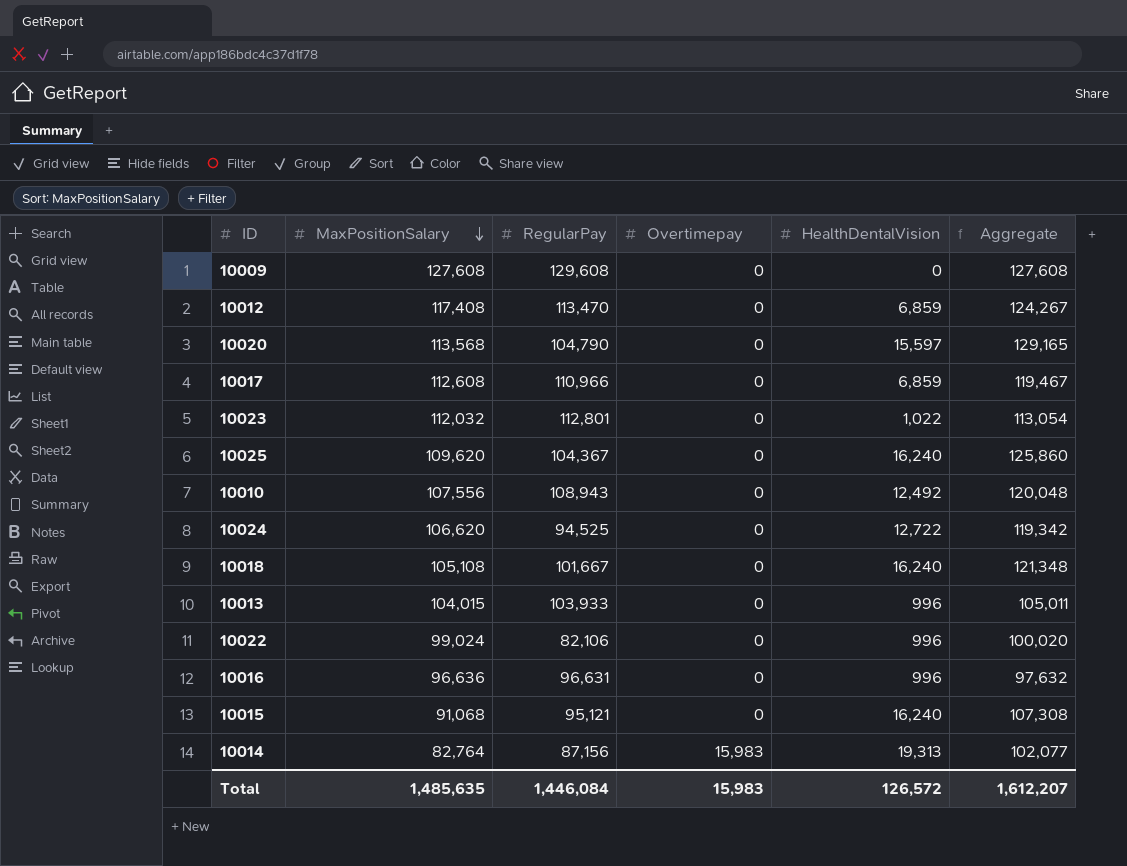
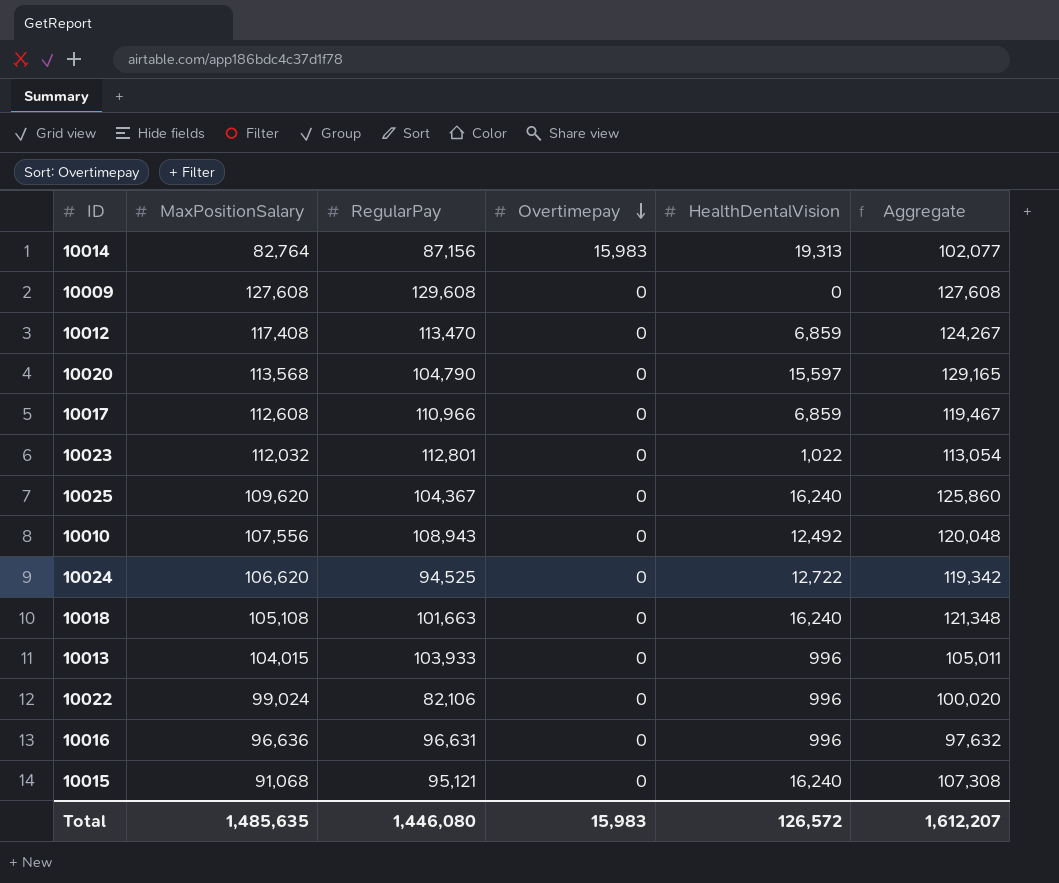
row order: MaxPositionSalary descending -> Overtimepay descending
10018 | RegularPay: 101,667 -> 101,663
Total | RegularPay: 1,446,084 -> 1,446,080

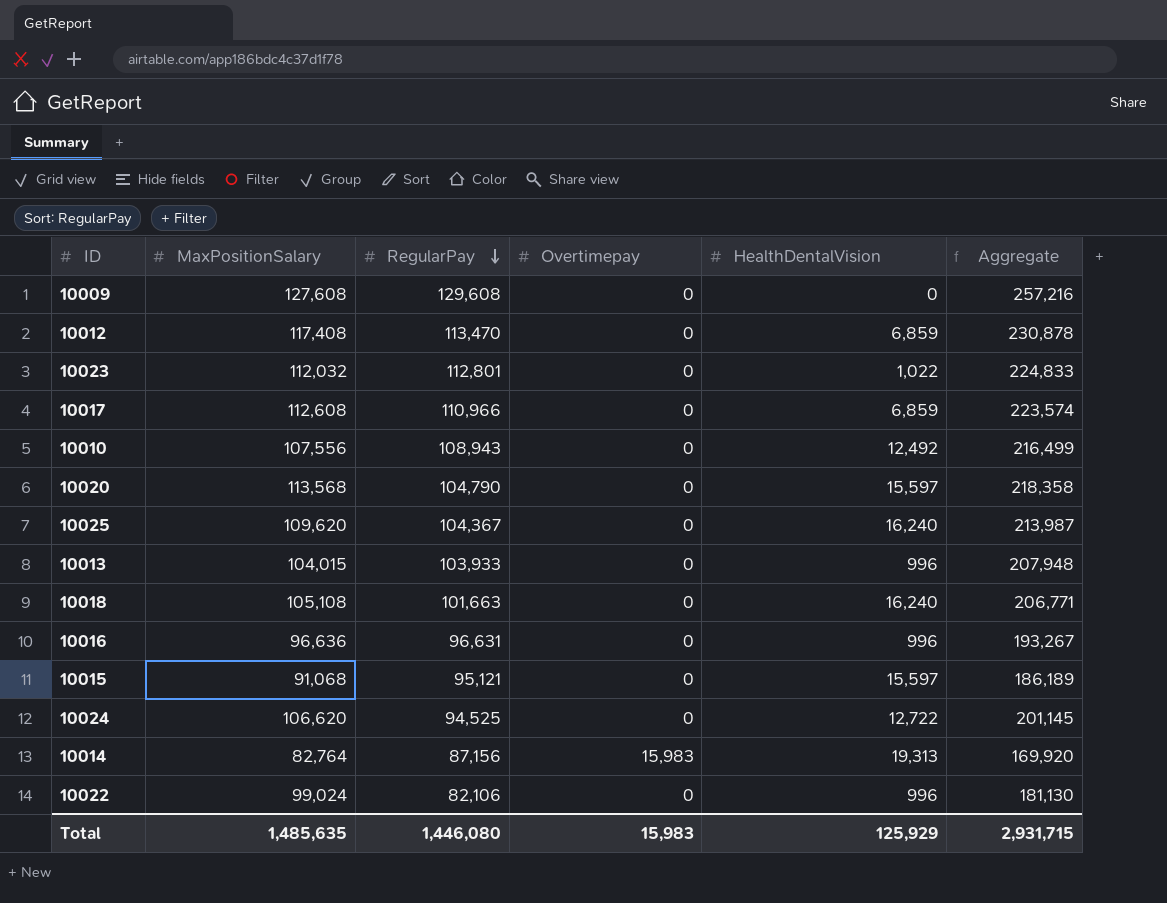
row order: Overtimepay descending -> RegularPay descending
column Aggregate | formula: [MaxPositionSalary] + [HealthDentalVision] -> [MaxPositionSalary] + [RegularPay]
10015 | HealthDentalVision: 16,240 -> 15,597
Total | HealthDentalVision: 126,572 -> 125,929
Total | Aggregate: 1,612,207 -> 2,931,715

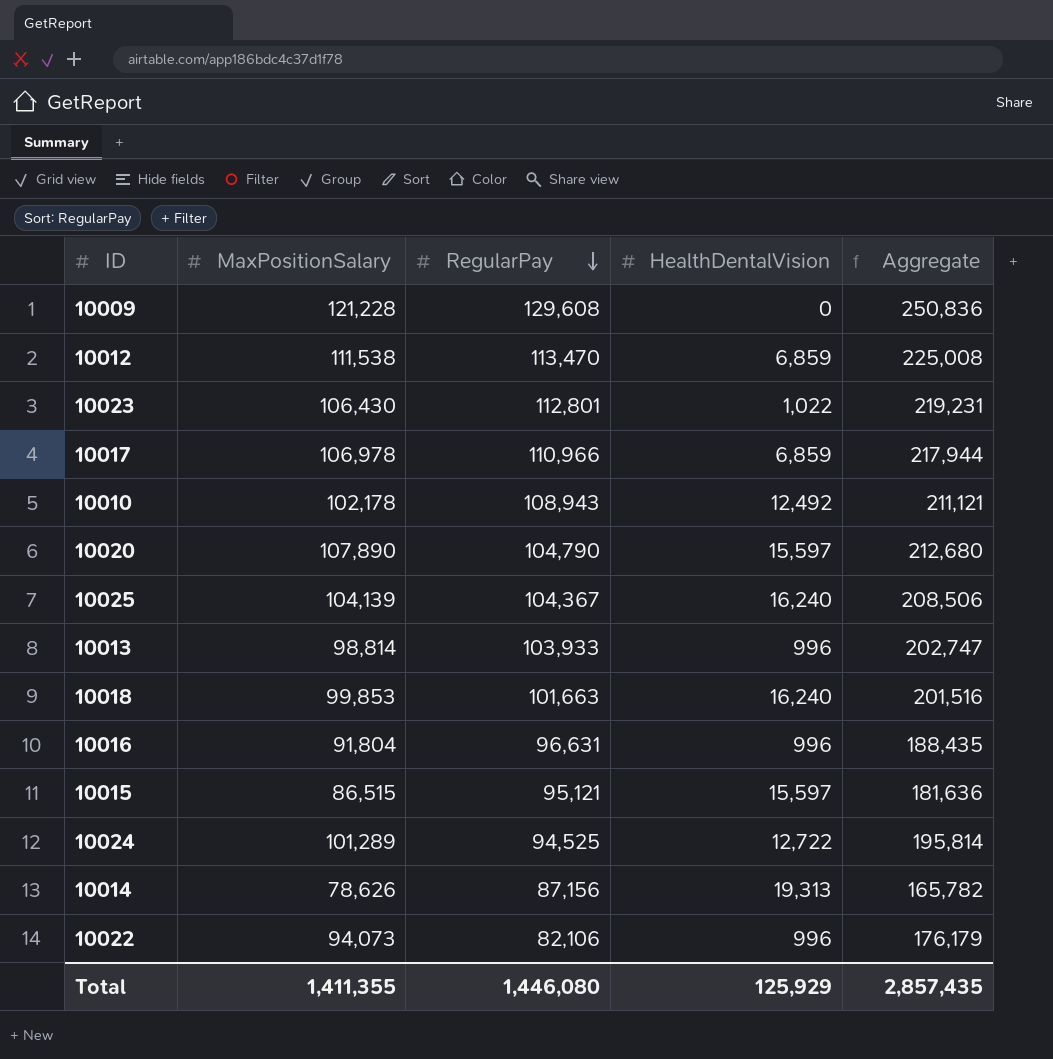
column Overtimepay | position: 4 -> none
10009 | MaxPositionSalary: 127,608 -> 121,228
10009 | Aggregate: 257,216 -> 250,836
10012 | MaxPositionSalary: 117,408 -> 111,538
10012 | Aggregate: 230,878 -> 225,008
10023 | MaxPositionSalary: 112,032 -> 106,430
10023 | Aggregate: 224,833 -> 219,231
10017 | MaxPositionSalary: 112,608 -> 106,978
10017 | Aggregate: 223,574 -> 217,944
10010 | MaxPositionSalary: 107,556 -> 102,178
10010 | Aggregate: 216,499 -> 211,121
10020 | MaxPositionSalary: 113,568 -> 107,890
10020 | Aggregate: 218,358 -> 212,680
10025 | MaxPositionSalary: 109,620 -> 104,139
10025 | Aggregate: 213,987 -> 208,506
10013 | MaxPositionSalary: 104,015 -> 98,814
10013 | Aggregate: 207,948 -> 202,747
10018 | MaxPositionSalary: 105,108 -> 99,853
10018 | Aggregate: 206,771 -> 201,516
10016 | MaxPositionSalary: 96,636 -> 91,804
10016 | Aggregate: 193,267 -> 188,435
10015 | MaxPositionSalary: 91,068 -> 86,515
10015 | Aggregate: 186,189 -> 181,636
10024 | MaxPositionSalary: 106,620 -> 101,289
10024 | Aggregate: 201,145 -> 195,814
10014 | MaxPositionSalary: 82,764 -> 78,626
10014 | Aggregate: 169,920 -> 165,782
10022 | MaxPositionSalary: 99,024 -> 94,073
10022 | Aggregate: 181,130 -> 176,179
Total | MaxPositionSalary: 1,485,635 -> 1,411,355
Total | Aggregate: 2,931,715 -> 2,857,435

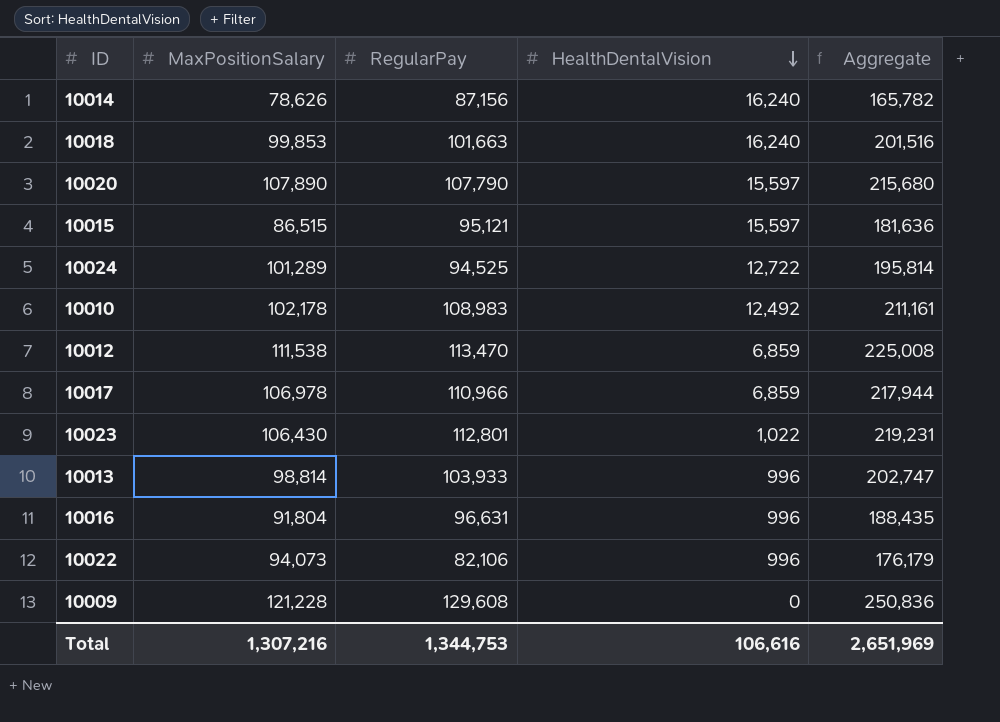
row order: RegularPay descending -> HealthDentalVision descending
row 10025: 104,139 | 104,367 | 16,240 | 208,506 -> none
10014 | HealthDentalVision: 19,313 -> 16,240
10020 | RegularPay: 104,790 -> 107,790
10020 | Aggregate: 212,680 -> 215,680
10010 | RegularPay: 108,943 -> 108,983
10010 | Aggregate: 211,121 -> 211,161
Total | MaxPositionSalary: 1,411,355 -> 1,307,216
Total | RegularPay: 1,446,080 -> 1,344,753
Total | HealthDentalVision: 125,929 -> 106,616
Total | Aggregate: 2,857,435 -> 2,651,969

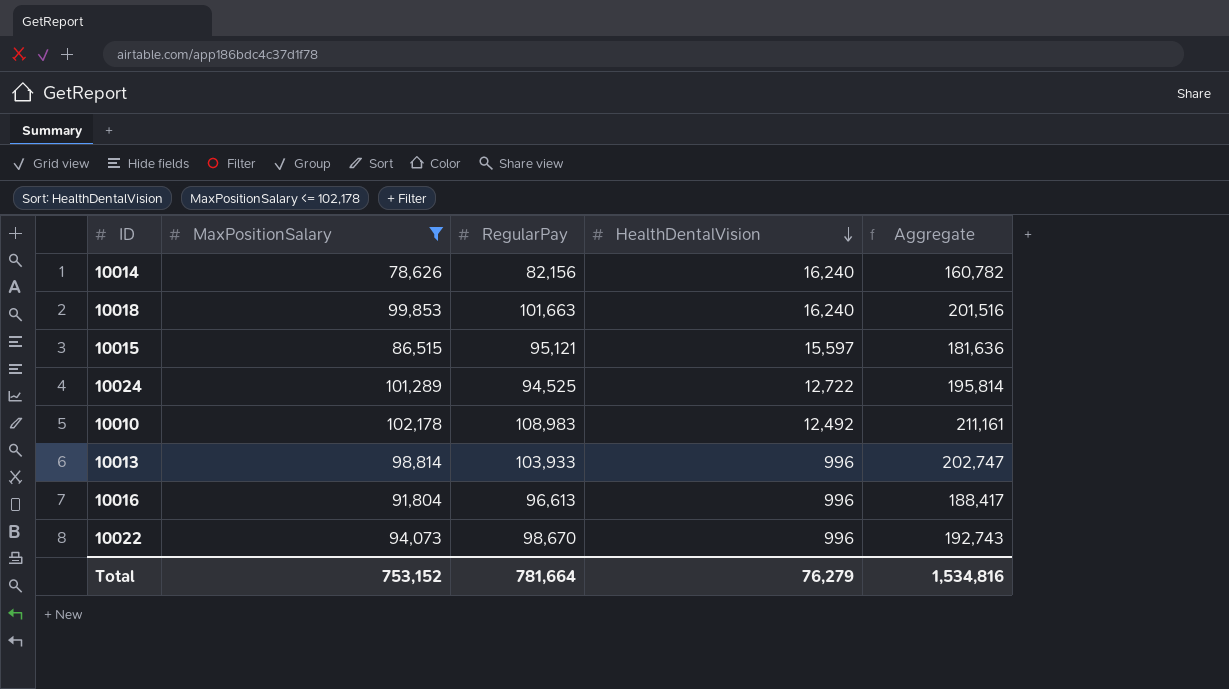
filter: none -> MaxPositionSalary <= 102,178
10014 | RegularPay: 87,156 -> 82,156
10014 | Aggregate: 165,782 -> 160,782
10016 | RegularPay: 96,631 -> 96,613
10016 | Aggregate: 188,435 -> 188,417
10022 | RegularPay: 82,106 -> 98,670
10022 | Aggregate: 176,179 -> 192,743
Total | MaxPositionSalary: 1,307,216 -> 753,152
Total | RegularPay: 1,344,753 -> 781,664
Total | HealthDentalVision: 106,616 -> 76,279
Total | Aggregate: 2,651,969 -> 1,534,816

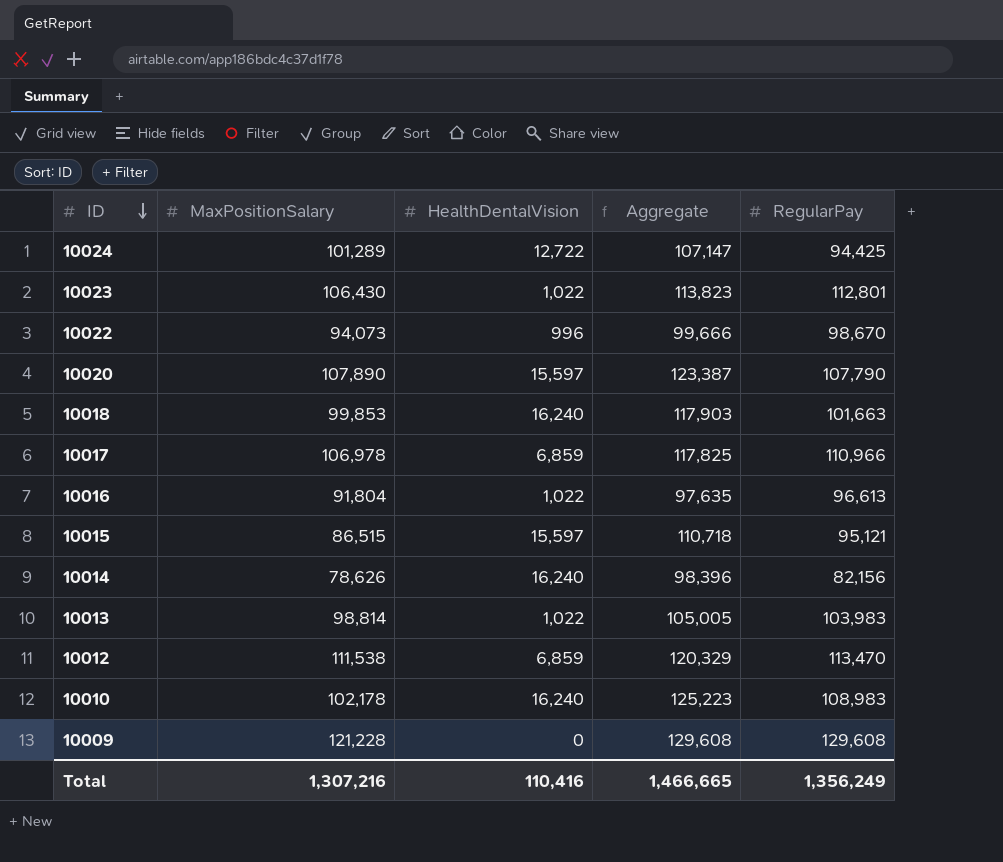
filter: MaxPositionSalary <= 102,178 -> none
row order: HealthDentalVision descending -> ID descending
column Aggregate | formula: [MaxPositionSalary] + [RegularPay] -> [HealthDentalVision] + [RegularPay]
column RegularPay | position: 3 -> 5
10024 | RegularPay: 94,525 -> 94,425
10016 | HealthDentalVision: 996 -> 1,022
10013 | HealthDentalVision: 996 -> 1,022
10013 | RegularPay: 103,933 -> 103,983
10010 | HealthDentalVision: 12,492 -> 16,240
Total | MaxPositionSalary: 753,152 -> 1,307,216
Total | HealthDentalVision: 76,279 -> 110,416
Total | Aggregate: 1,534,816 -> 1,466,665
Total | RegularPay: 781,664 -> 1,356,249

